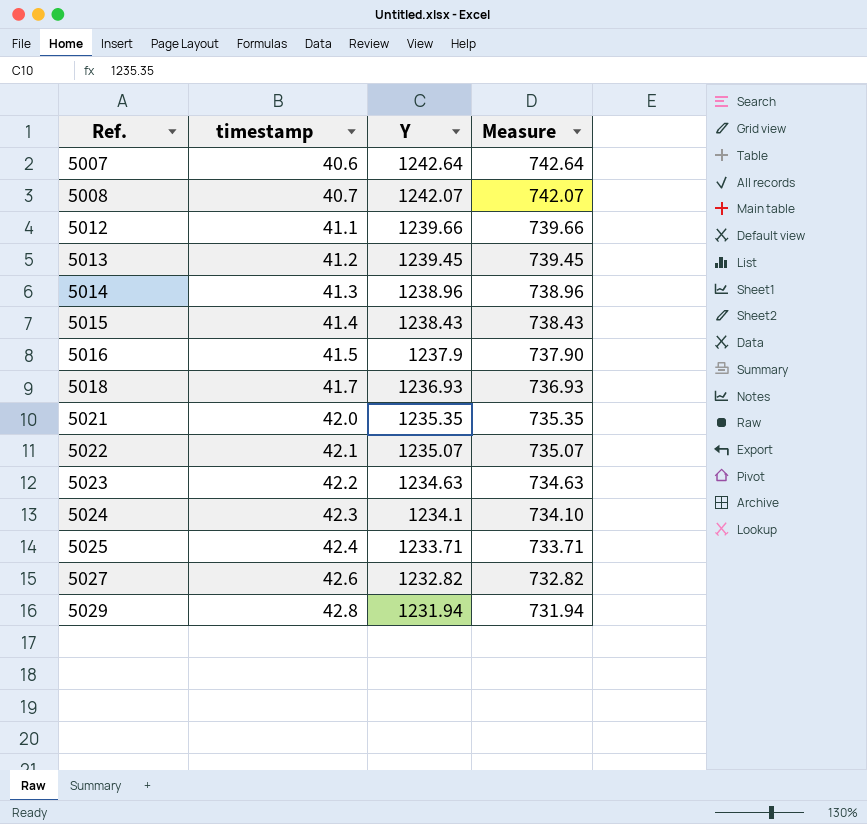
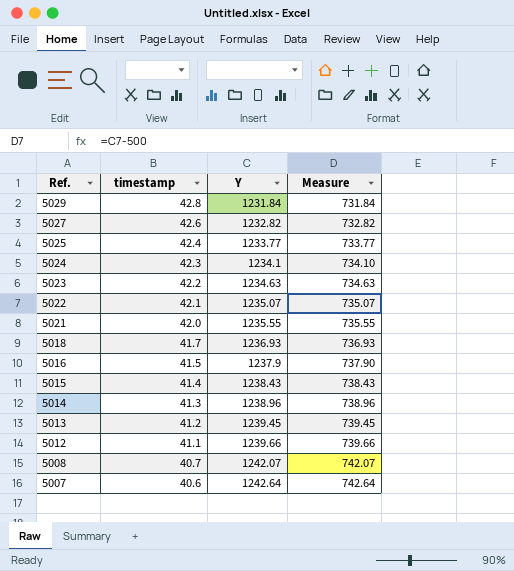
row order: Ref. ascending -> Ref. descending
5029 | Y: 1231.94 -> 1231.84
5029 | Measure: 731.94 -> 731.84
5025 | Y: 1233.71 -> 1233.77
5025 | Measure: 733.71 -> 733.77
5021 | Y: 1235.35 -> 1235.55
5021 | Measure: 735.35 -> 735.55

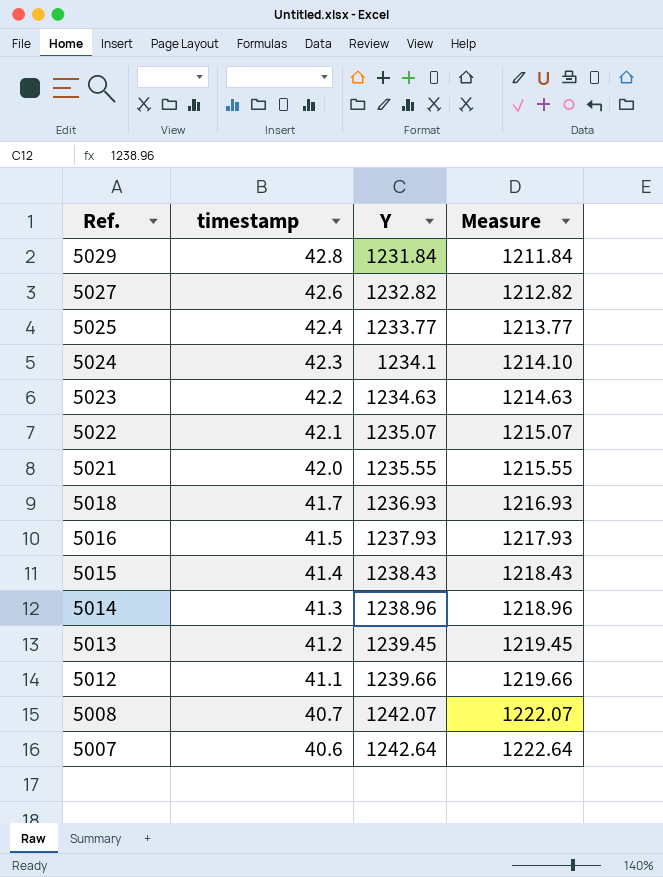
column Measure | formula: [Y] - 500 -> [Y] - 20
5016 | Y: 1237.9 -> 1237.93

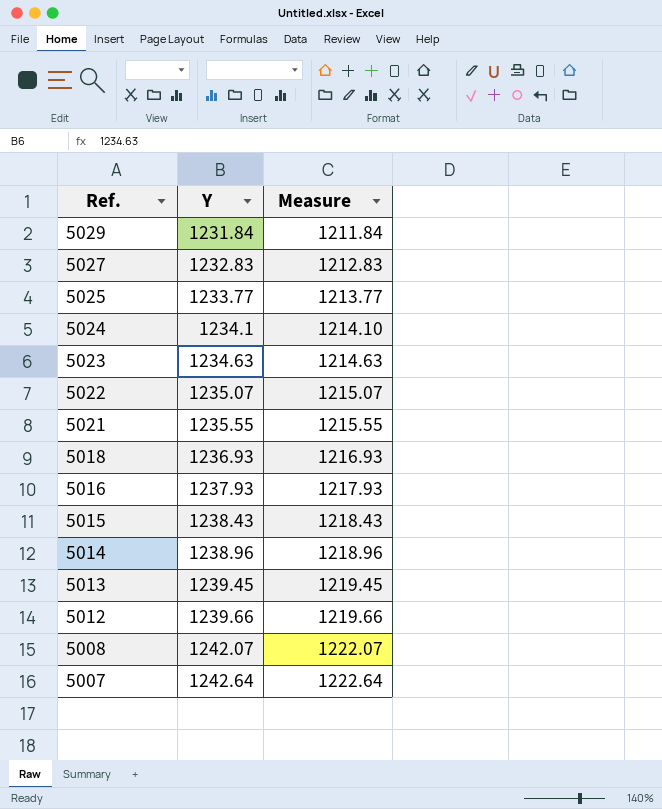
column timestamp | position: 2 -> none
5027 | Y: 1232.82 -> 1232.83
5027 | Measure: 1212.82 -> 1212.83

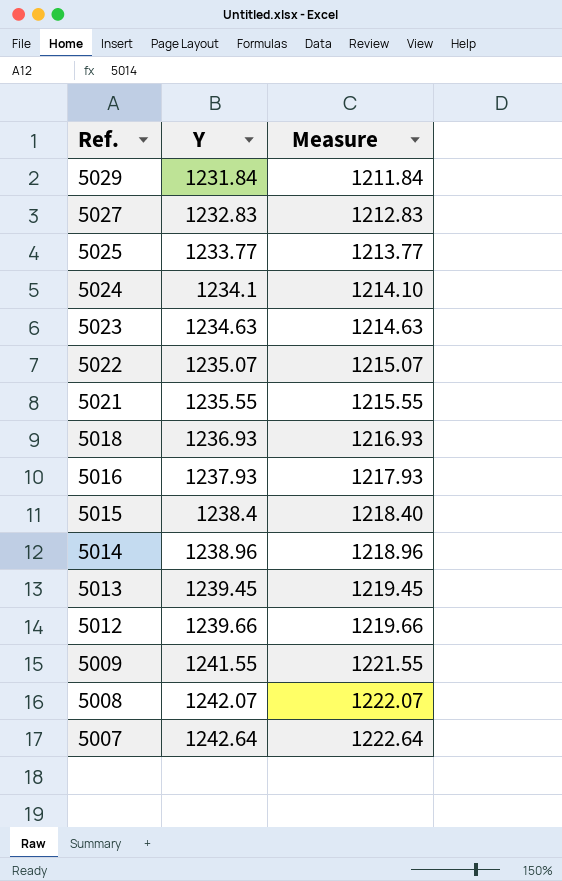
5015 | Y: 1238.43 -> 1238.4
5015 | Measure: 1218.43 -> 1218.40
row 5009: none -> 1241.55 | 1221.55

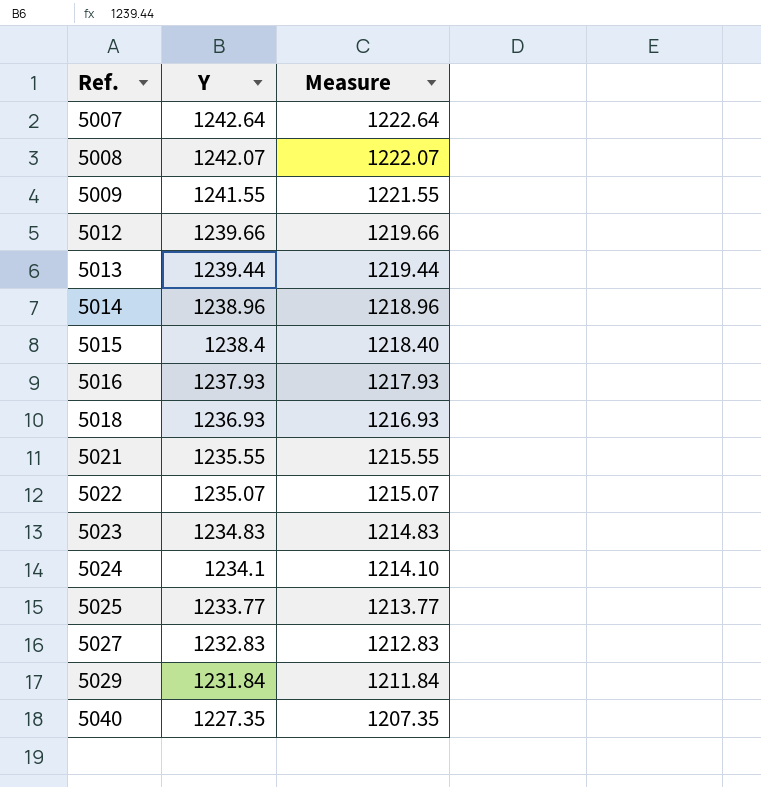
row order: Ref. descending -> Ref. ascending
5013 | Y: 1239.45 -> 1239.44
5013 | Measure: 1219.45 -> 1219.44
5023 | Y: 1234.63 -> 1234.83
5023 | Measure: 1214.63 -> 1214.83
row 5040: none -> 1227.35 | 1207.35

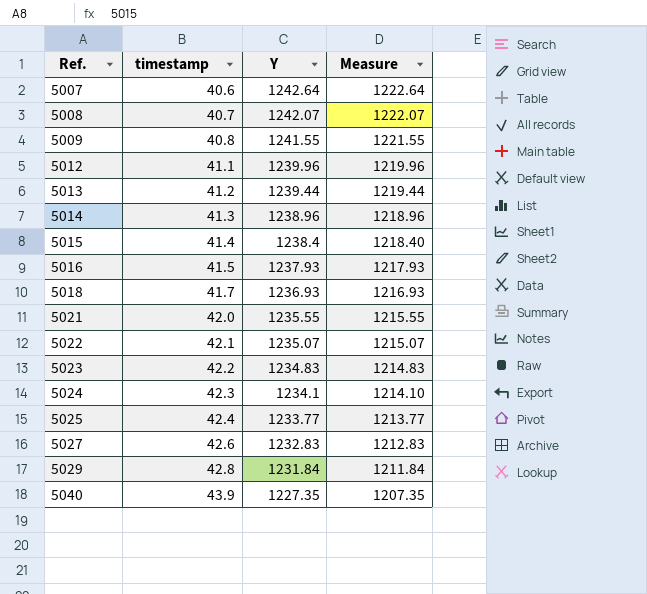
column timestamp | position: none -> 2
5012 | Y: 1239.66 -> 1239.96
5012 | Measure: 1219.66 -> 1219.96

